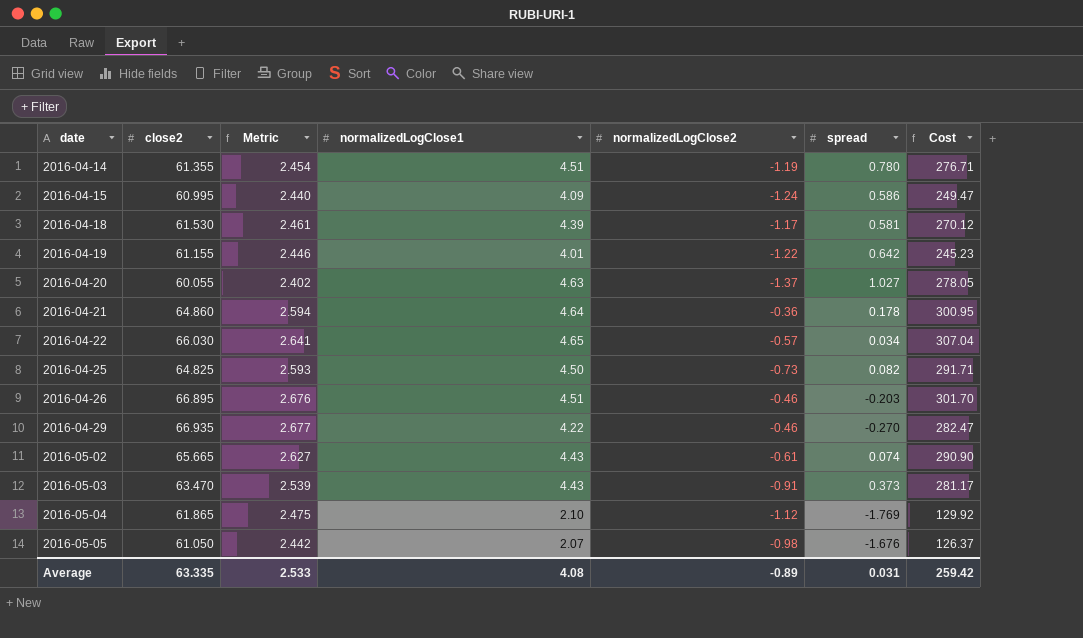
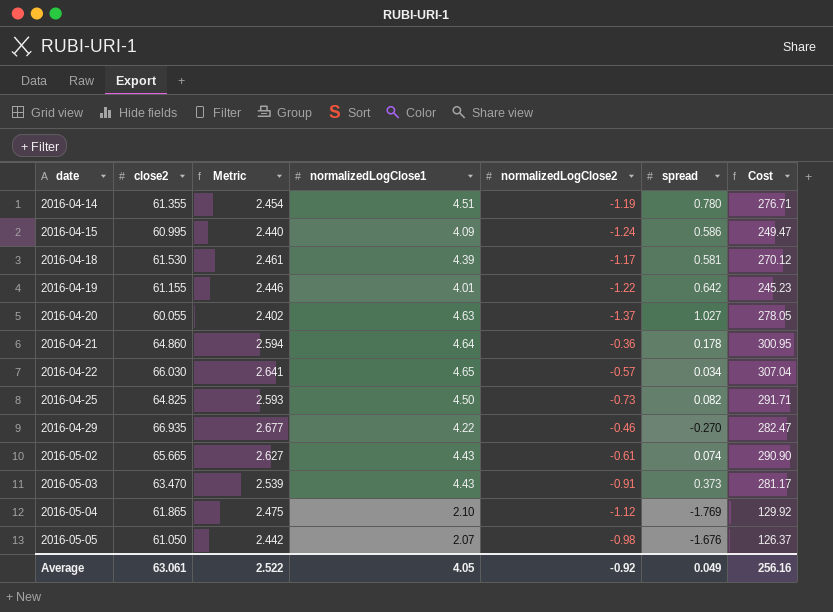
row 2016-04-26: 66.895 | 2.676 | 4.51 | -0.46 | -0.203 | 301.70 -> none
Average | close2: 63.335 -> 63.061
Average | Metric: 2.533 -> 2.522
Average | normalizedLogClose1: 4.08 -> 4.05
Average | normalizedLogClose2: -0.89 -> -0.92
Average | spread: 0.031 -> 0.049
Average | Cost: 259.42 -> 256.16

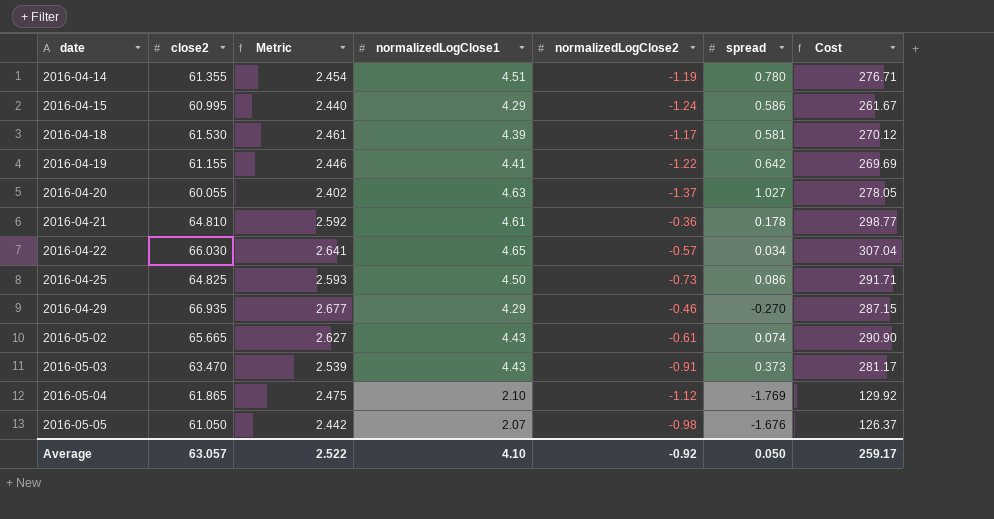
2016-04-15 | normalizedLogClose1: 4.09 -> 4.29
2016-04-15 | Cost: 249.47 -> 261.67
2016-04-19 | normalizedLogClose1: 4.01 -> 4.41
2016-04-19 | Cost: 245.23 -> 269.69
2016-04-21 | close2: 64.860 -> 64.810
2016-04-21 | Metric: 2.594 -> 2.592
2016-04-21 | normalizedLogClose1: 4.64 -> 4.61
2016-04-21 | Cost: 300.95 -> 298.77
2016-04-25 | spread: 0.082 -> 0.086
2016-04-29 | normalizedLogClose1: 4.22 -> 4.29
2016-04-29 | Cost: 282.47 -> 287.15
Average | close2: 63.061 -> 63.057
Average | normalizedLogClose1: 4.05 -> 4.10
Average | spread: 0.049 -> 0.050
Average | Cost: 256.16 -> 259.17

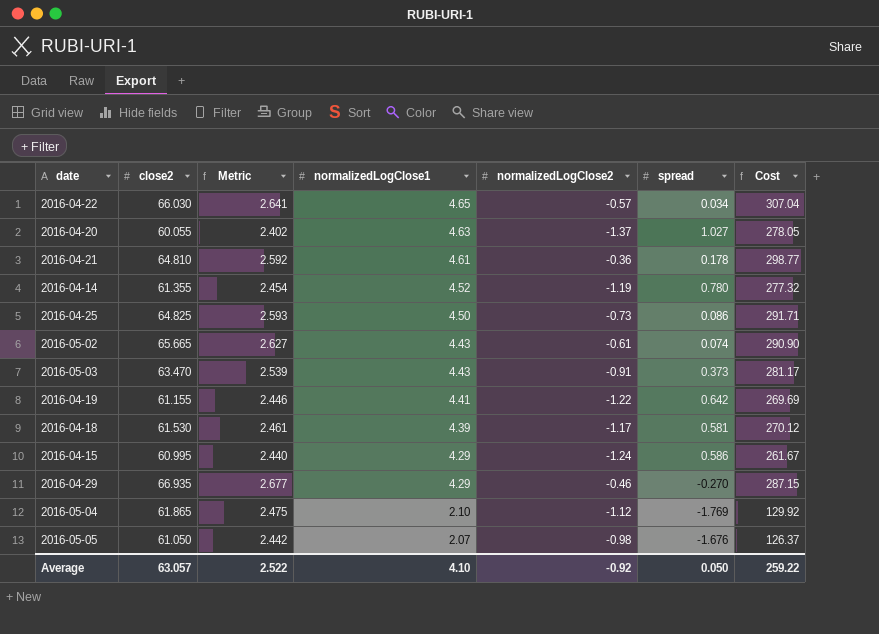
row order: date ascending -> normalizedLogClose1 descending
2016-04-14 | normalizedLogClose1: 4.51 -> 4.52
2016-04-14 | Cost: 276.71 -> 277.32
Average | Cost: 259.17 -> 259.22

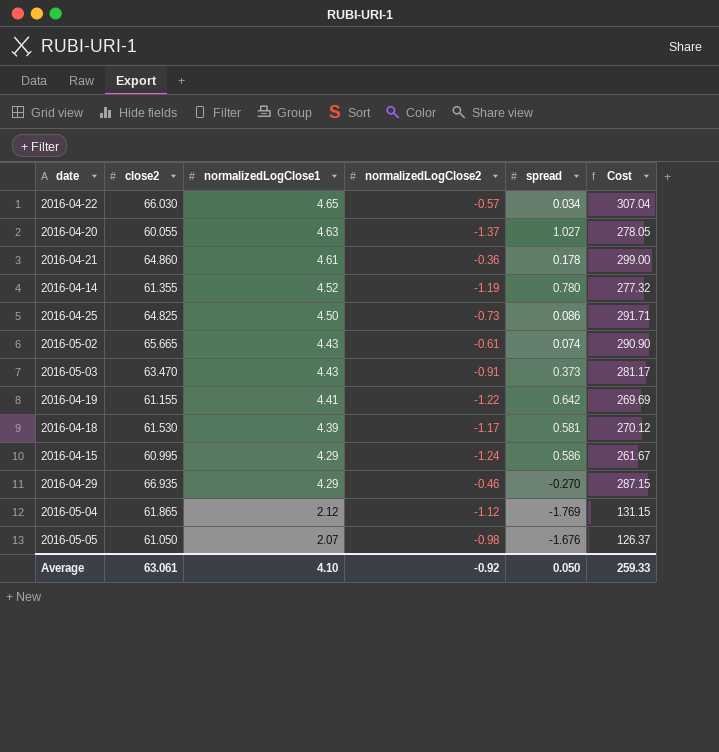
column Metric | formula: [close2] * 0.04 -> none
2016-04-21 | close2: 64.810 -> 64.860
2016-04-21 | Cost: 298.77 -> 299.00
2016-05-04 | normalizedLogClose1: 2.10 -> 2.12
2016-05-04 | Cost: 129.92 -> 131.15
Average | close2: 63.057 -> 63.061
Average | Cost: 259.22 -> 259.33

